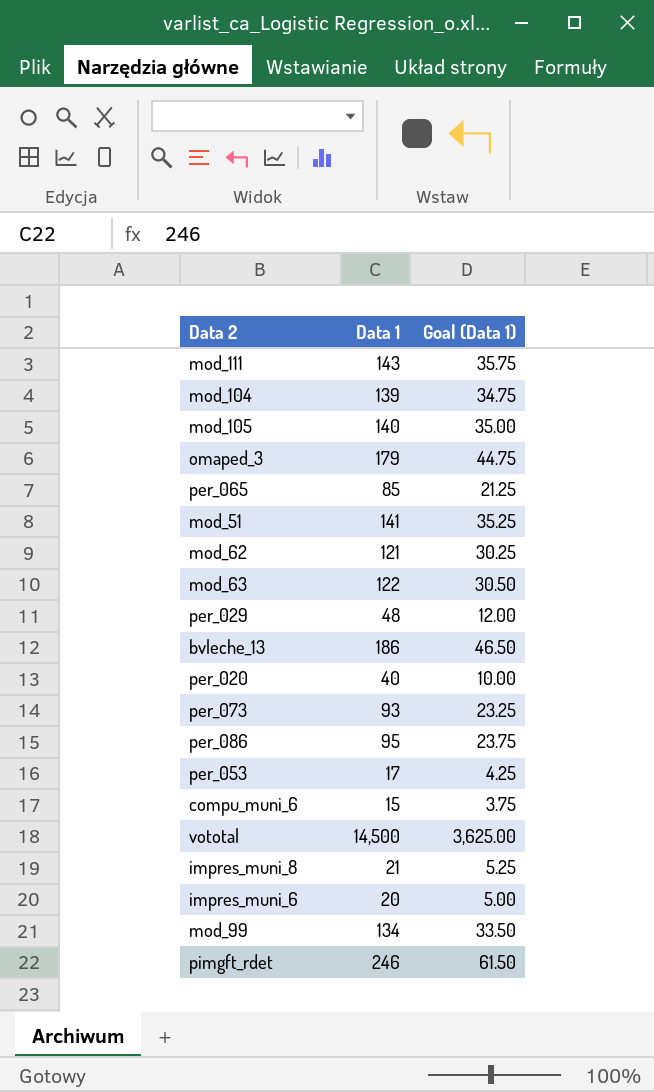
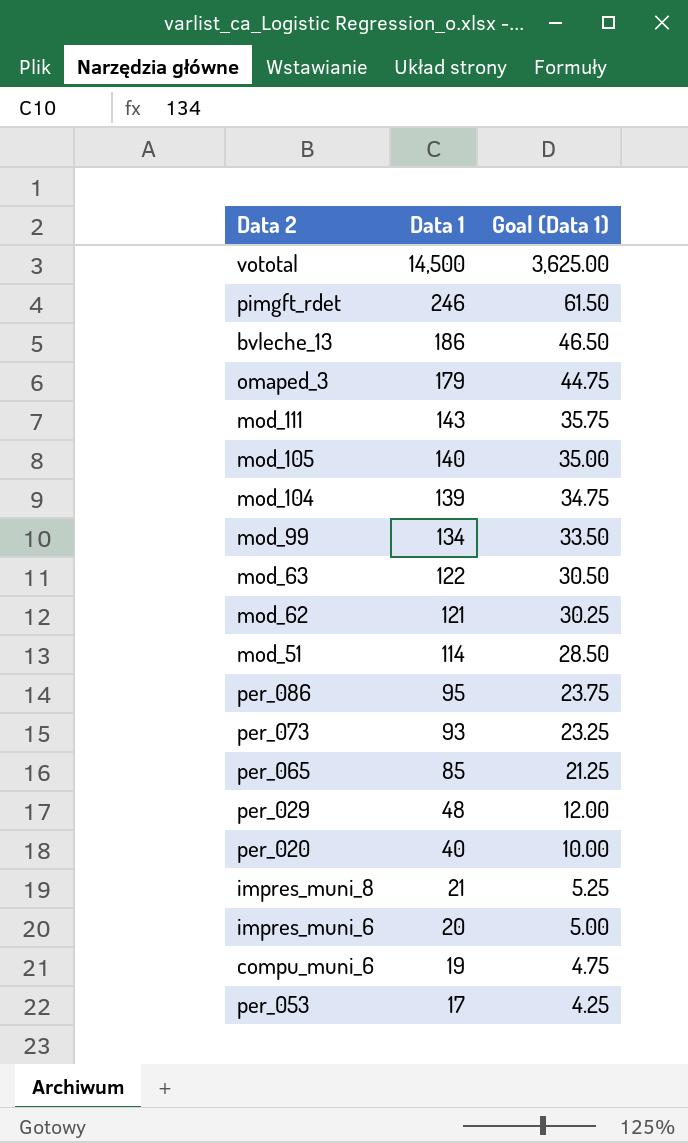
row order: none -> Data 1 descending
mod_51 | Data 1: 141 -> 114
mod_51 | Goal (Data 1): 35.25 -> 28.50
compu_muni_6 | Data 1: 15 -> 19
compu_muni_6 | Goal (Data 1): 3.75 -> 4.75

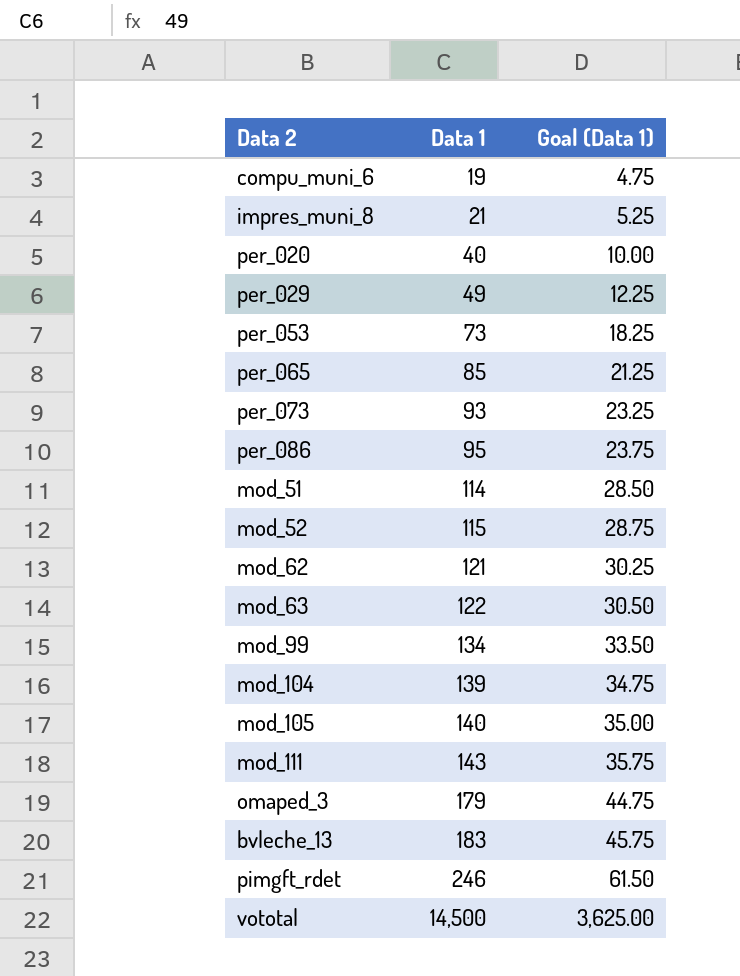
row order: Data 1 descending -> Data 1 ascending
row impres_muni_6: 20 | 5.00 -> none
per_029 | Data 1: 48 -> 49
per_029 | Goal (Data 1): 12.00 -> 12.25
per_053 | Data 1: 17 -> 73
per_053 | Goal (Data 1): 4.25 -> 18.25
row mod_52: none -> 115 | 28.75
bvleche_13 | Data 1: 186 -> 183
bvleche_13 | Goal (Data 1): 46.50 -> 45.75

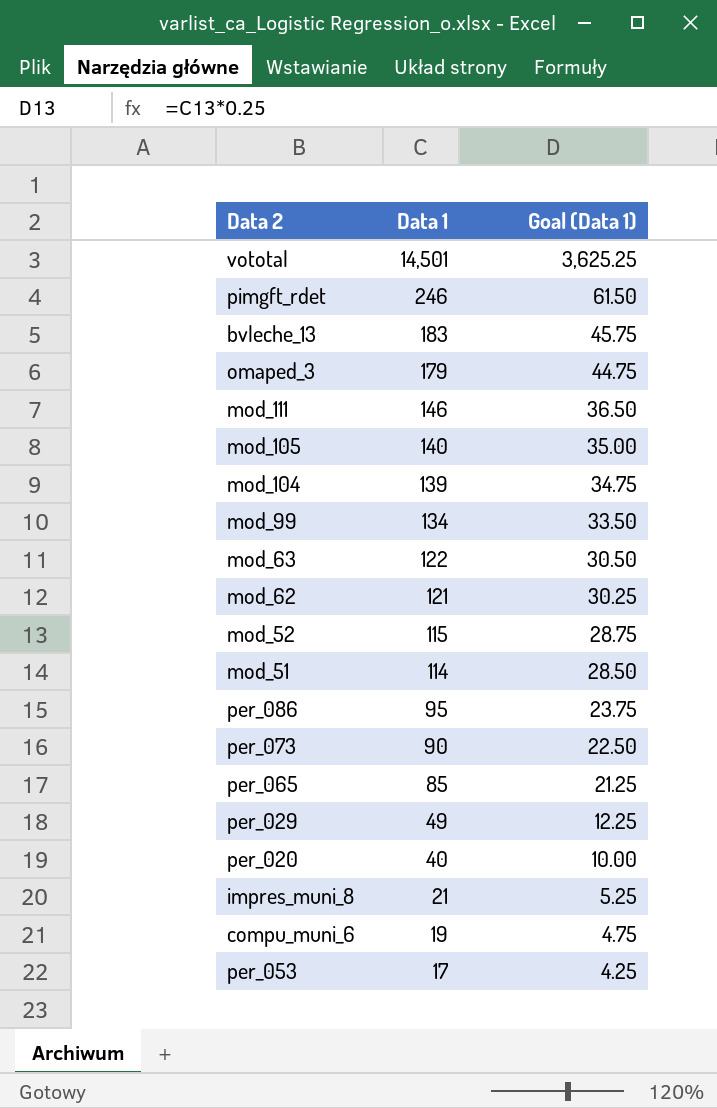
row order: Data 1 ascending -> Data 1 descending
vototal | Data 1: 14,500 -> 14,501
vototal | Goal (Data 1): 3,625.00 -> 3,625.25
mod_111 | Data 1: 143 -> 146
mod_111 | Goal (Data 1): 35.75 -> 36.50
per_073 | Data 1: 93 -> 90
per_073 | Goal (Data 1): 23.25 -> 22.50
per_053 | Data 1: 73 -> 17
per_053 | Goal (Data 1): 18.25 -> 4.25

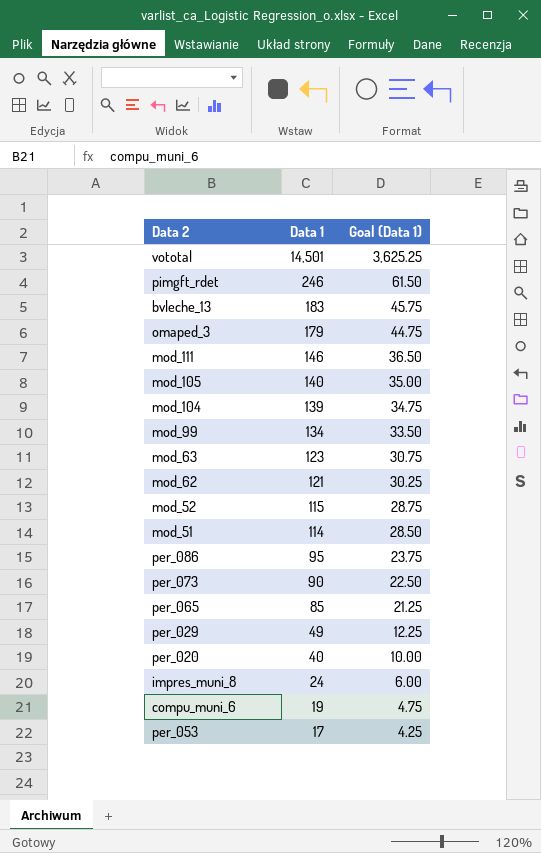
mod_63 | Data 1: 122 -> 123
mod_63 | Goal (Data 1): 30.50 -> 30.75
impres_muni_8 | Data 1: 21 -> 24
impres_muni_8 | Goal (Data 1): 5.25 -> 6.00

